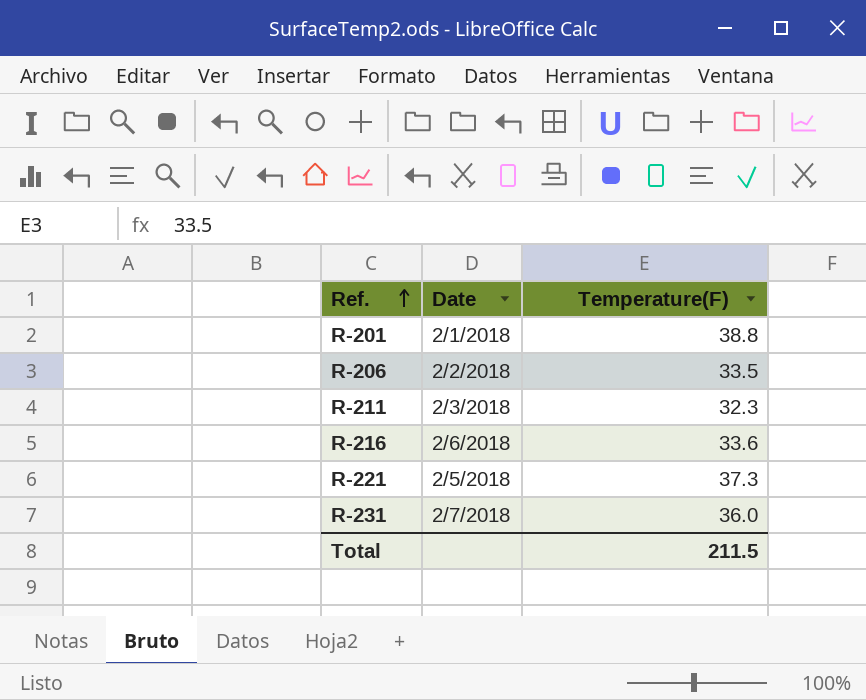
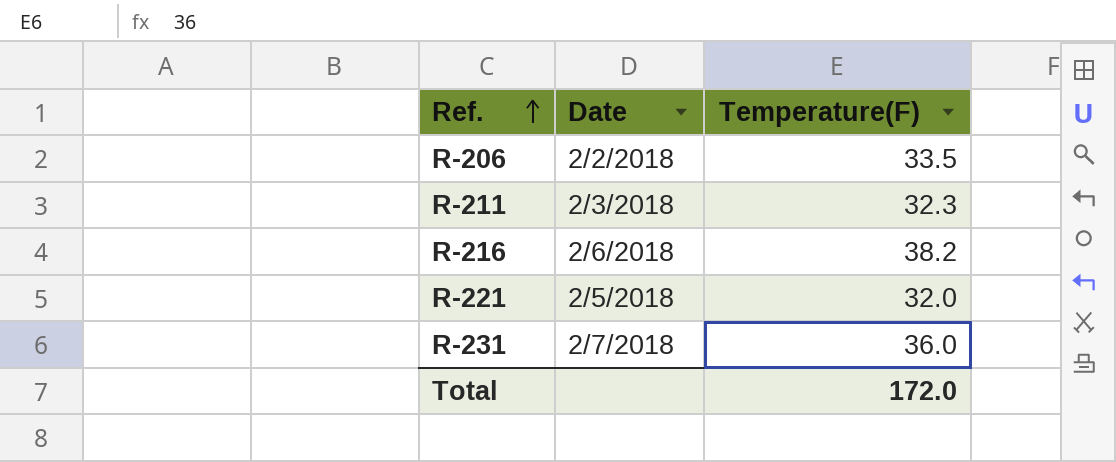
row R-201: 2/1/2018 | 38.8 -> none
R-216 | Temperature(F): 33.6 -> 38.2
R-221 | Temperature(F): 37.3 -> 32.0
Total | Temperature(F): 211.5 -> 172.0

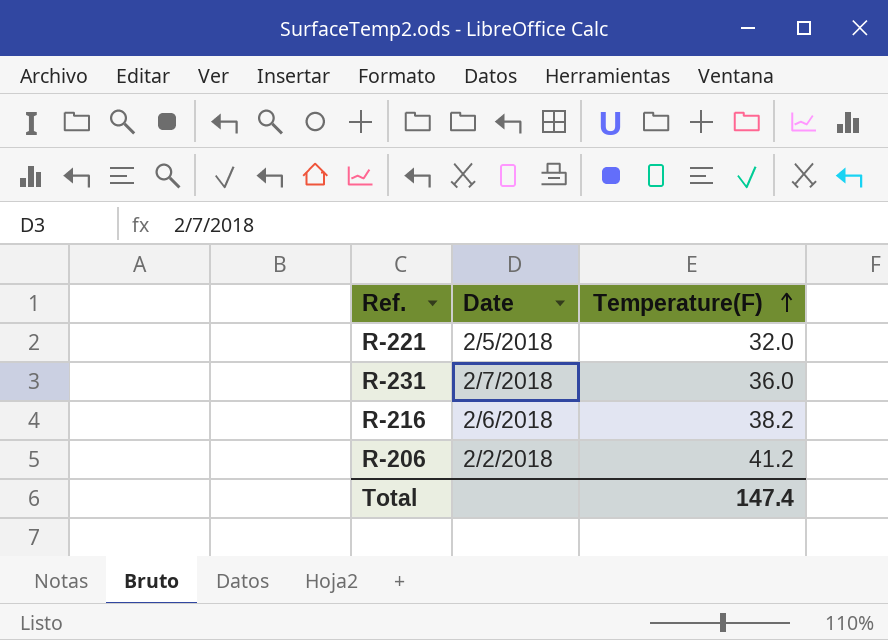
row order: Ref. ascending -> Temperature(F) ascending
row R-211: 2/3/2018 | 32.3 -> none
R-206 | Temperature(F): 33.5 -> 41.2
Total | Temperature(F): 172.0 -> 147.4

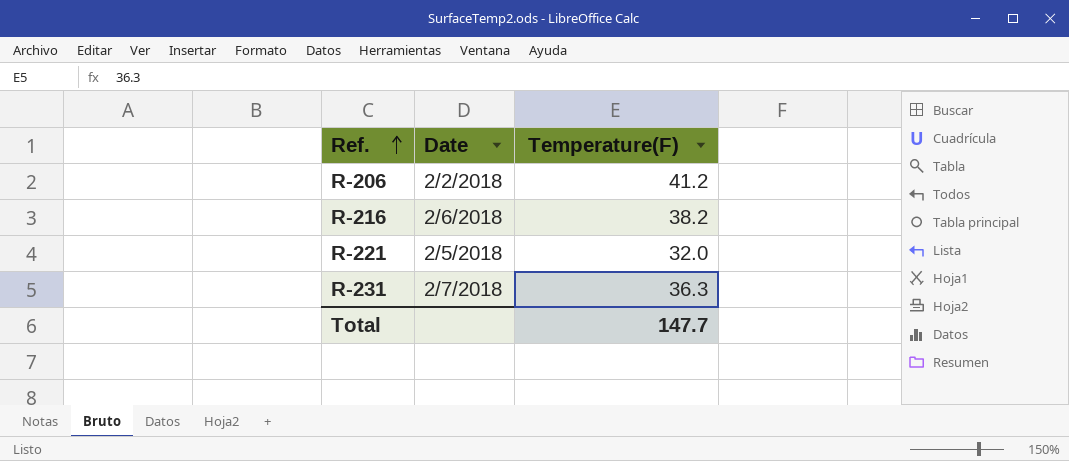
row order: Temperature(F) ascending -> Ref. ascending
R-231 | Temperature(F): 36.0 -> 36.3
Total | Temperature(F): 147.4 -> 147.7

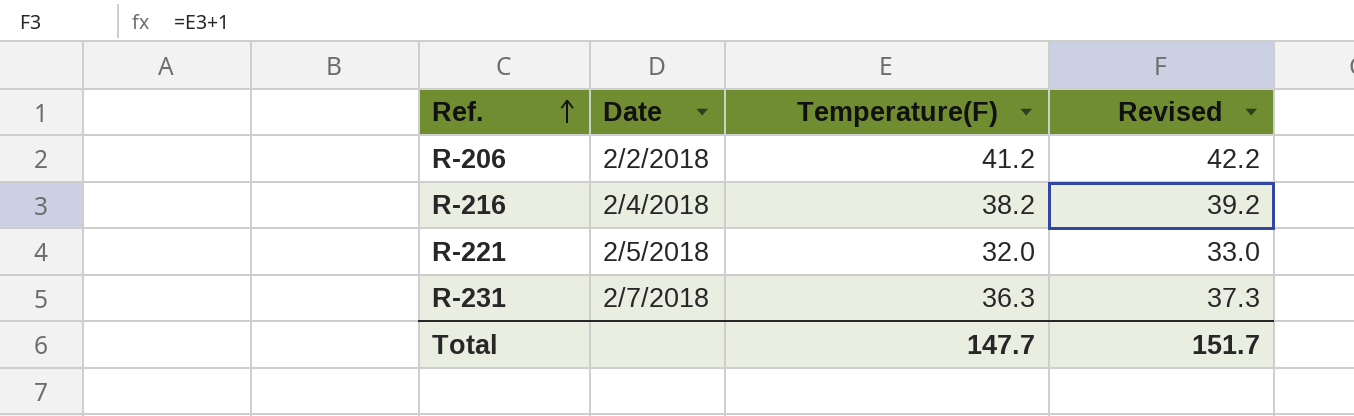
column Revised | formula: none -> [Temperature(F)] + 1
R-216 | Date: 2/6/2018 -> 2/4/2018

